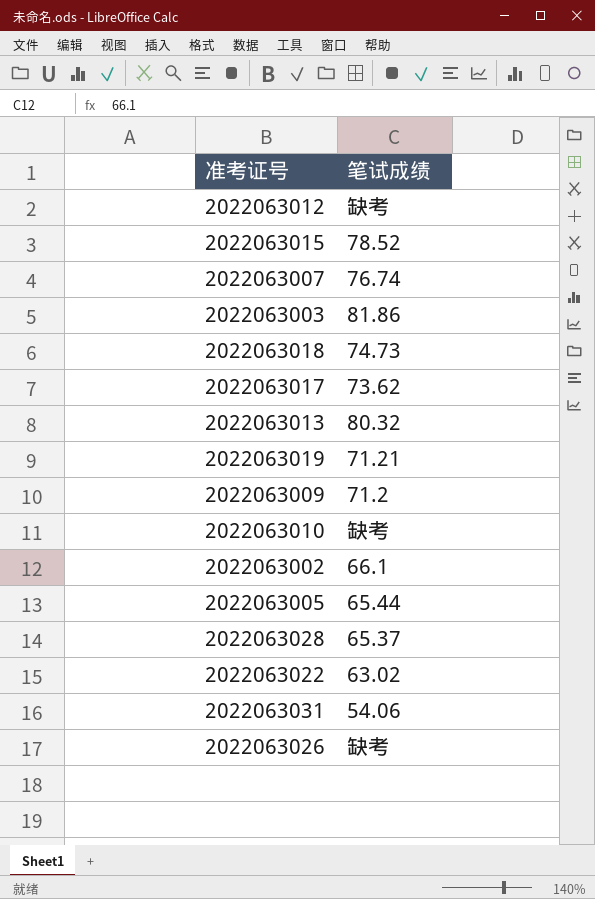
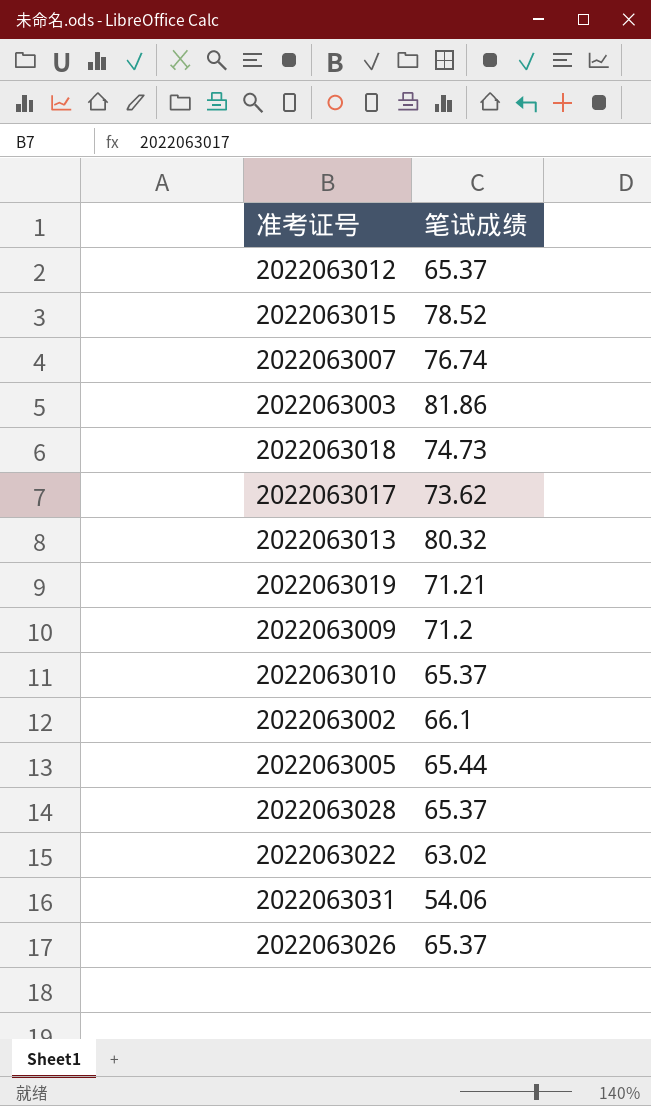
2022063012 | 笔试成绩: 缺考 -> 65.37
2022063010 | 笔试成绩: 缺考 -> 65.37
2022063026 | 笔试成绩: 缺考 -> 65.37

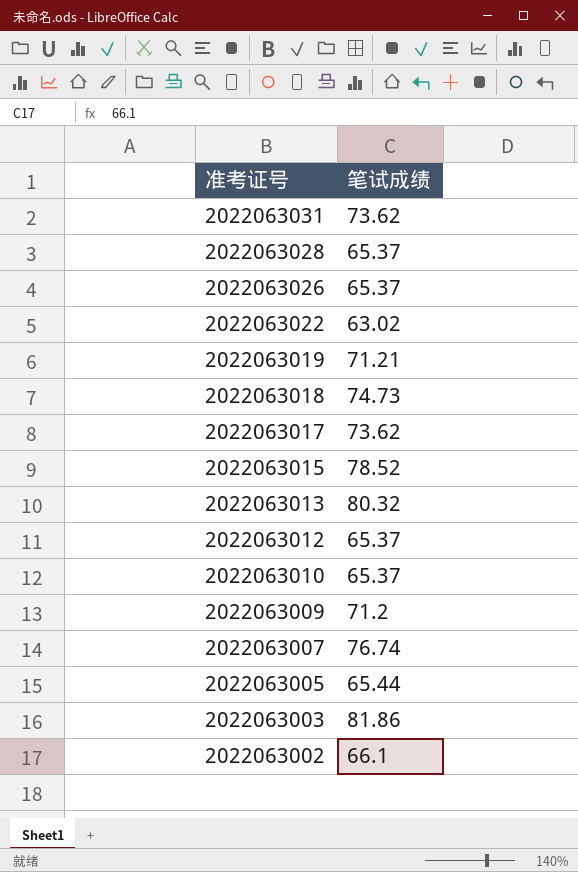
row order: none -> 准考证号 descending
2022063031 | 笔试成绩: 54.06 -> 73.62

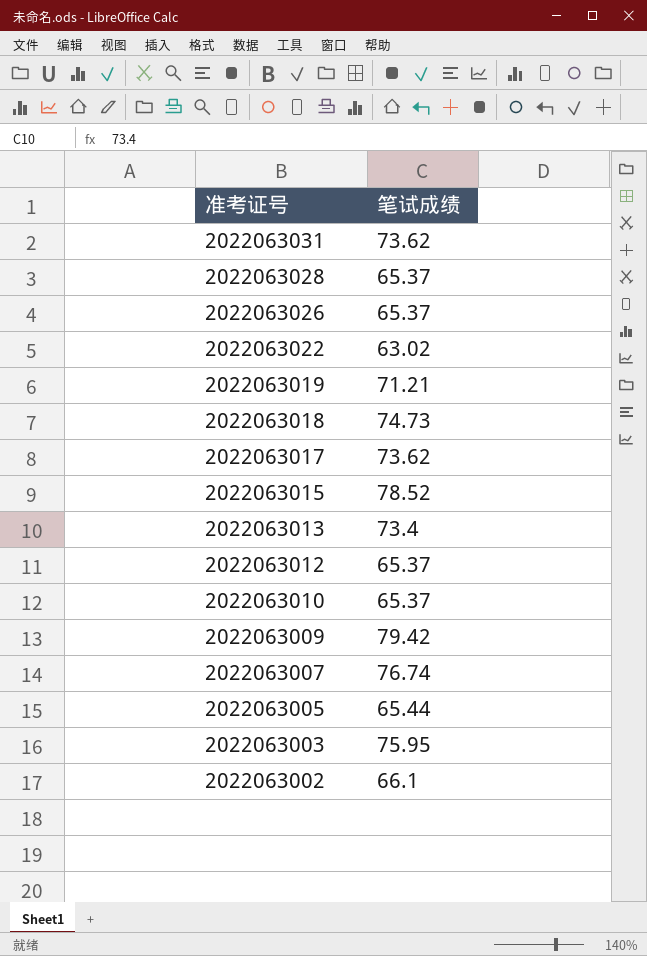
2022063013 | 笔试成绩: 80.32 -> 73.4
2022063009 | 笔试成绩: 71.2 -> 79.42
2022063003 | 笔试成绩: 81.86 -> 75.95

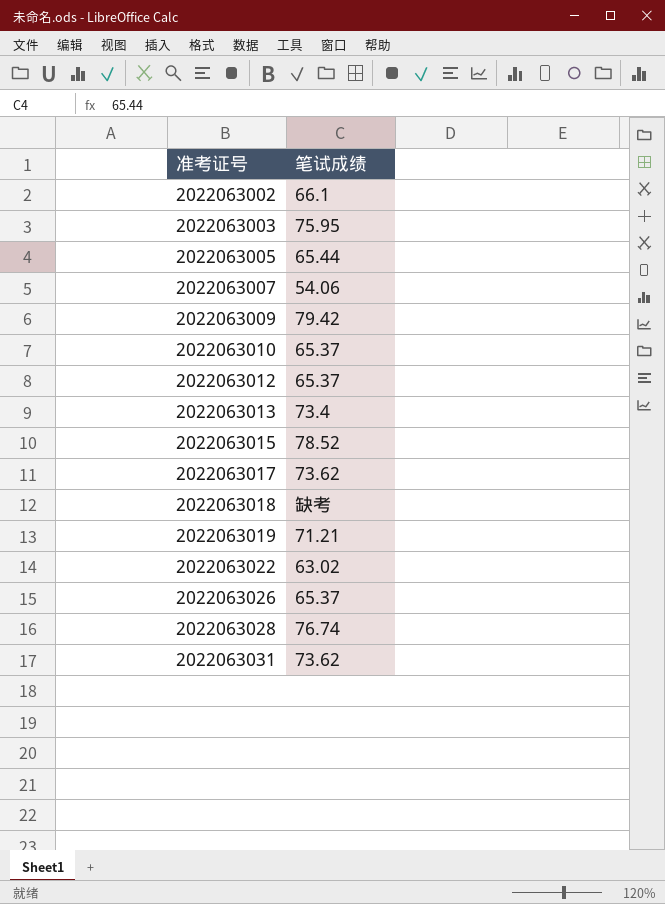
row order: 准考证号 descending -> 准考证号 ascending
2022063007 | 笔试成绩: 76.74 -> 54.06
2022063018 | 笔试成绩: 74.73 -> 缺考
2022063028 | 笔试成绩: 65.37 -> 76.74

